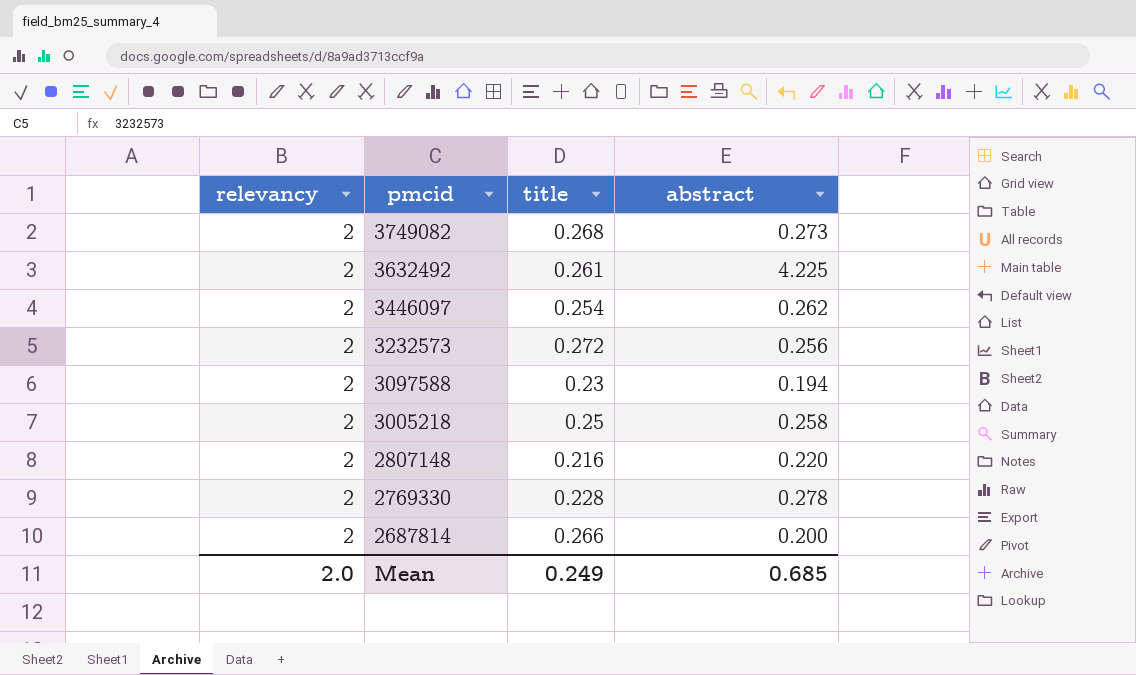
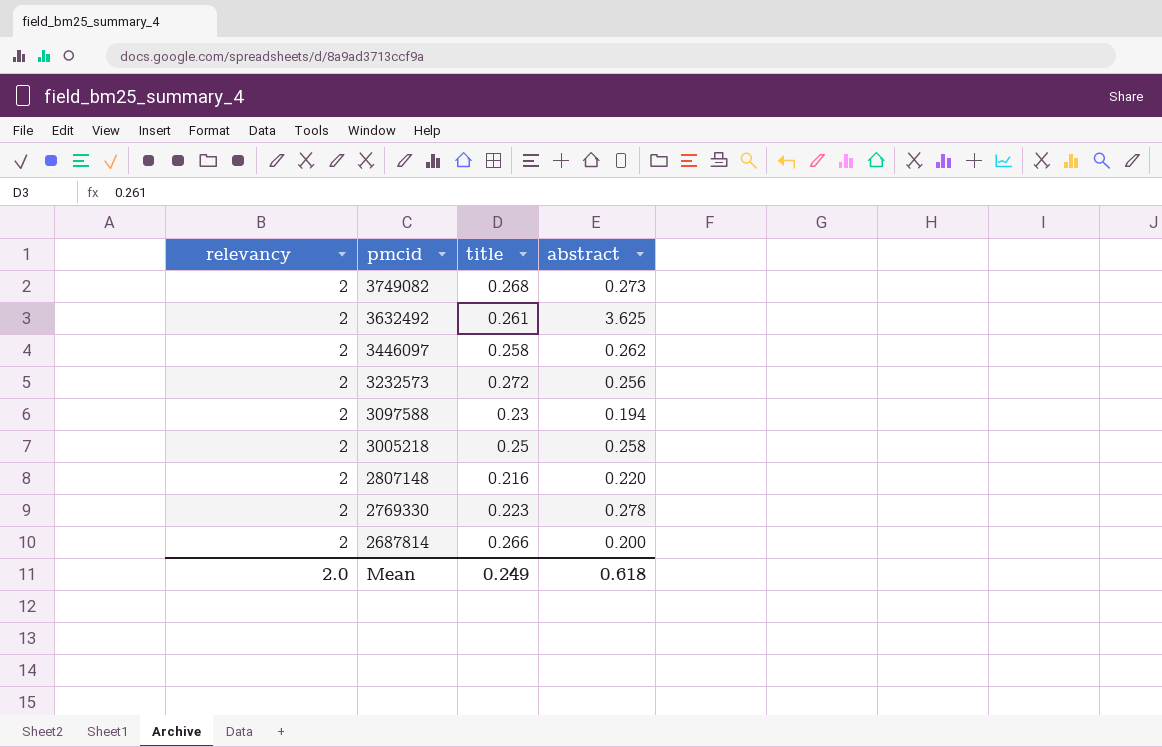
3632492 | abstract: 4.225 -> 3.625
3446097 | title: 0.254 -> 0.258
2769330 | title: 0.228 -> 0.223
Mean | abstract: 0.685 -> 0.618

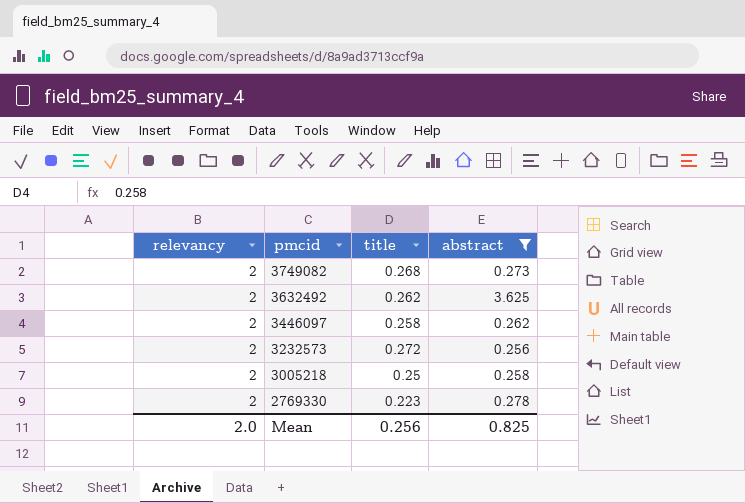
filter: none -> abstract >= 0.256
3632492 | title: 0.261 -> 0.262
Mean | title: 0.249 -> 0.256
Mean | abstract: 0.618 -> 0.825

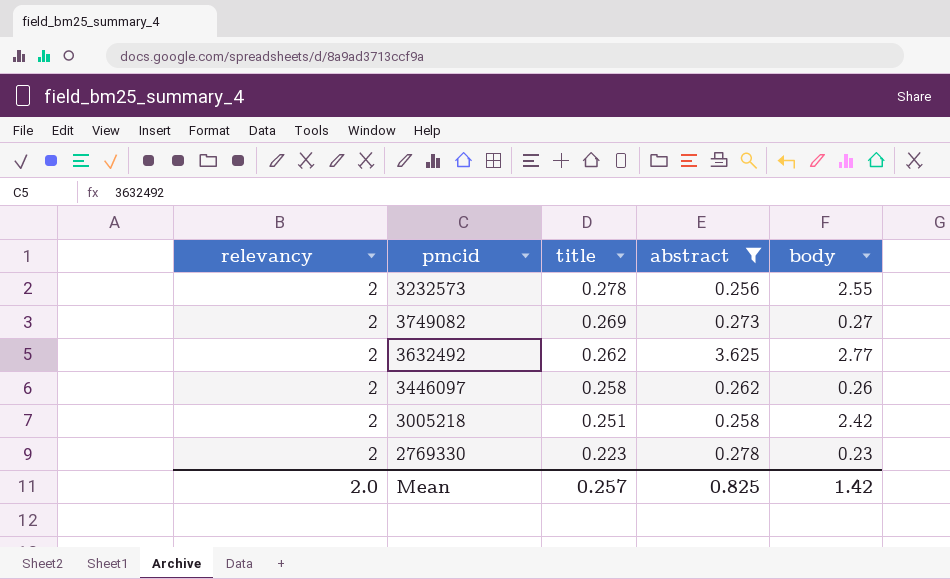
row order: pmcid descending -> title descending
column body | position: none -> 5
3232573 | title: 0.272 -> 0.278
3749082 | title: 0.268 -> 0.269
3005218 | title: 0.25 -> 0.251
Mean | title: 0.256 -> 0.257

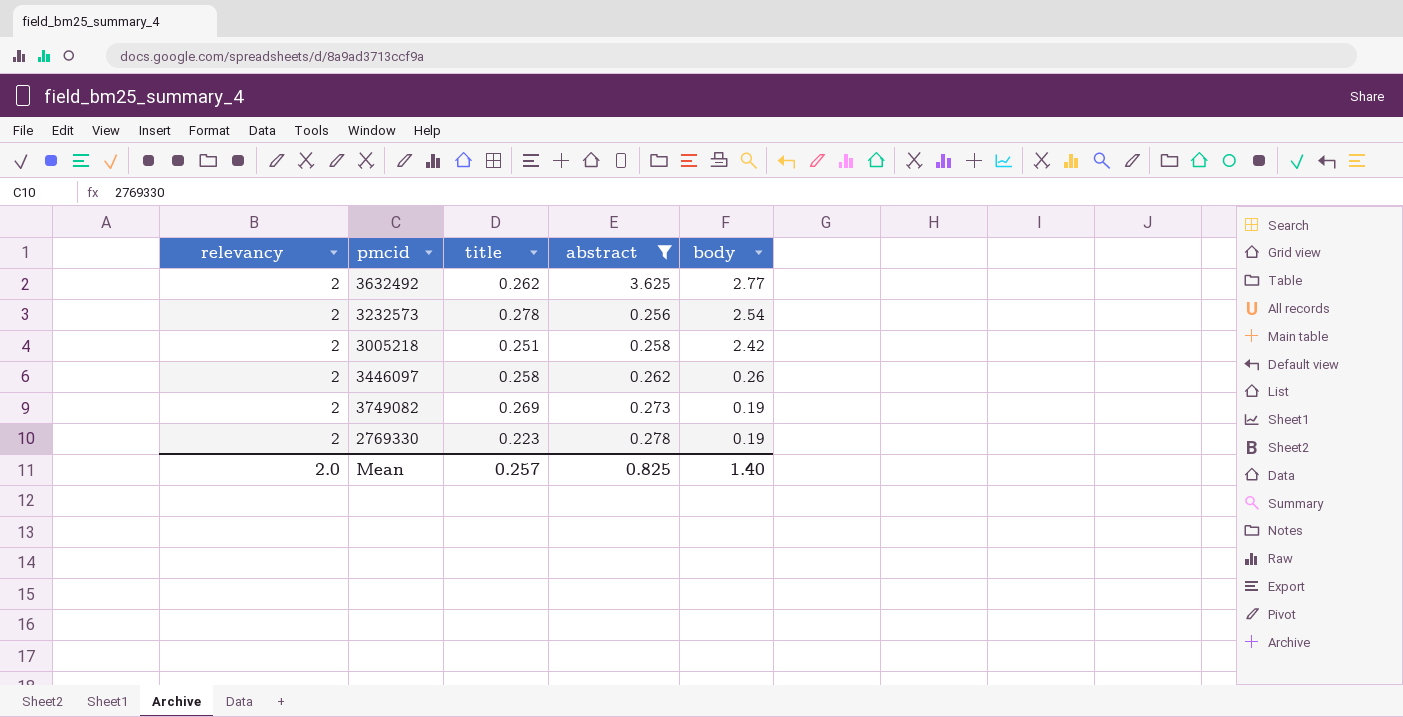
row order: title descending -> body descending
3232573 | body: 2.55 -> 2.54
3749082 | body: 0.27 -> 0.19
2769330 | body: 0.23 -> 0.19
Mean | body: 1.42 -> 1.40

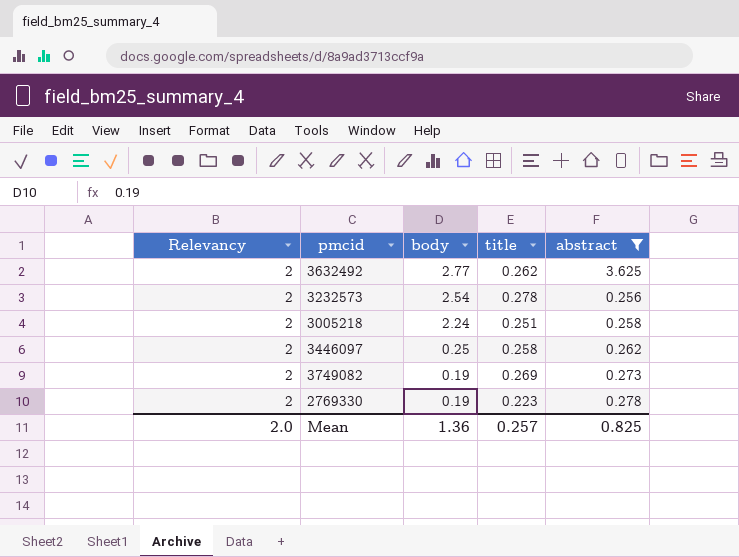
column name: relevancy -> Relevancy
column body | position: 5 -> 3
3005218 | body: 2.42 -> 2.24
3446097 | body: 0.26 -> 0.25
Mean | body: 1.40 -> 1.36

